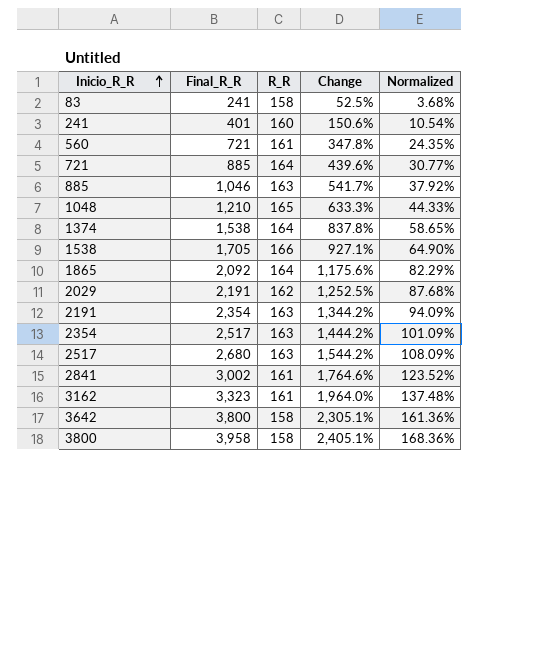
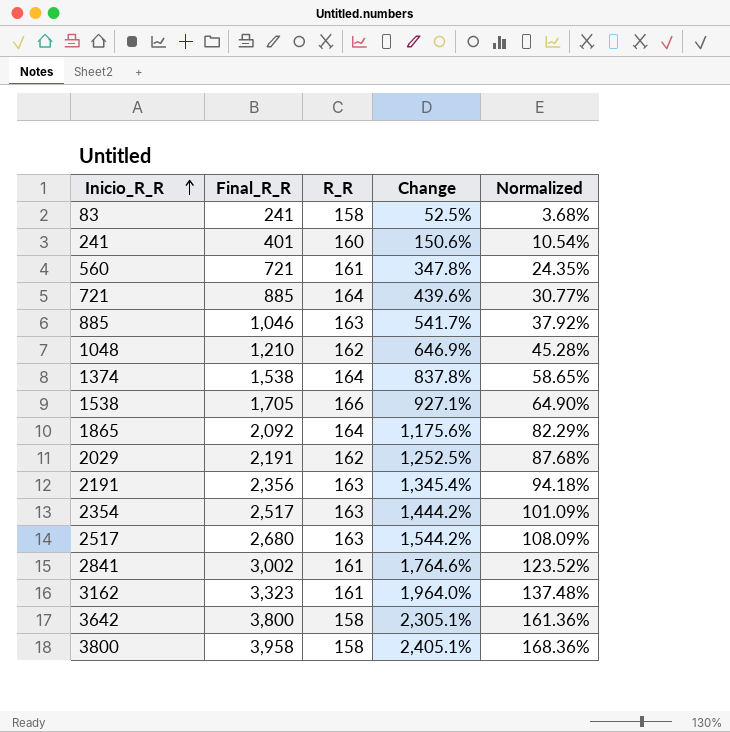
1048 | R_R: 165 -> 162
1048 | Change: 633.3% -> 646.9%
1048 | Normalized: 44.33% -> 45.28%
2191 | Final_R_R: 2,354 -> 2,356
2191 | Change: 1,344.2% -> 1,345.4%
2191 | Normalized: 94.09% -> 94.18%

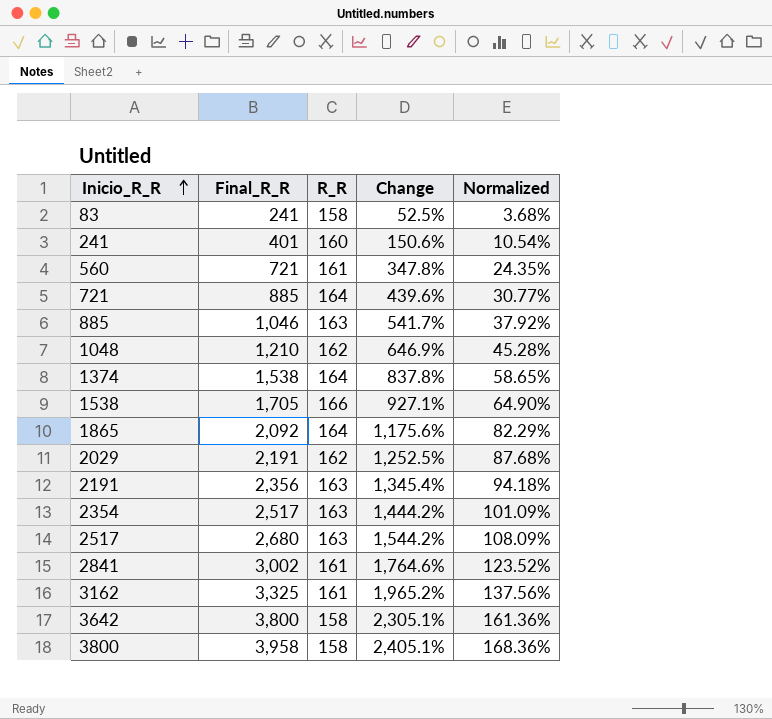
3162 | Final_R_R: 3,323 -> 3,325
3162 | Change: 1,964.0% -> 1,965.2%
3162 | Normalized: 137.48% -> 137.56%

